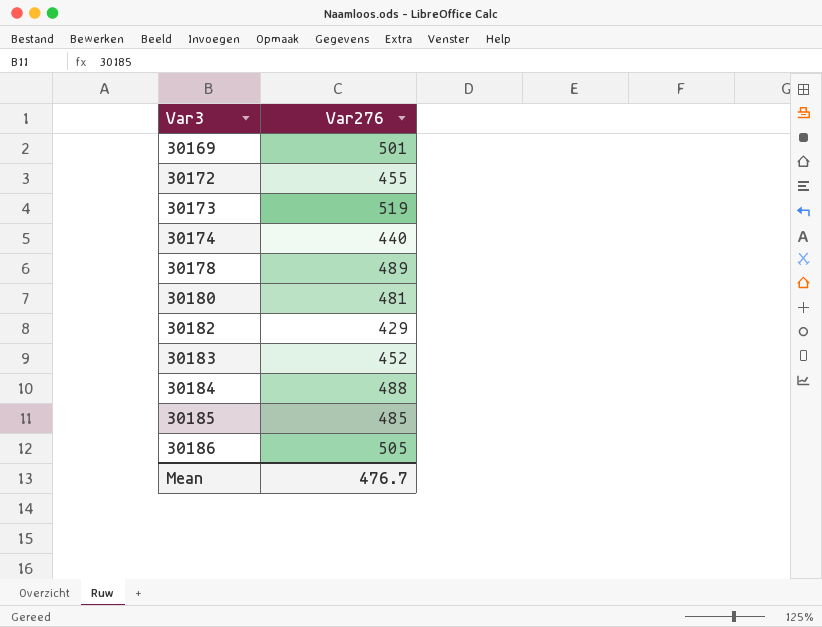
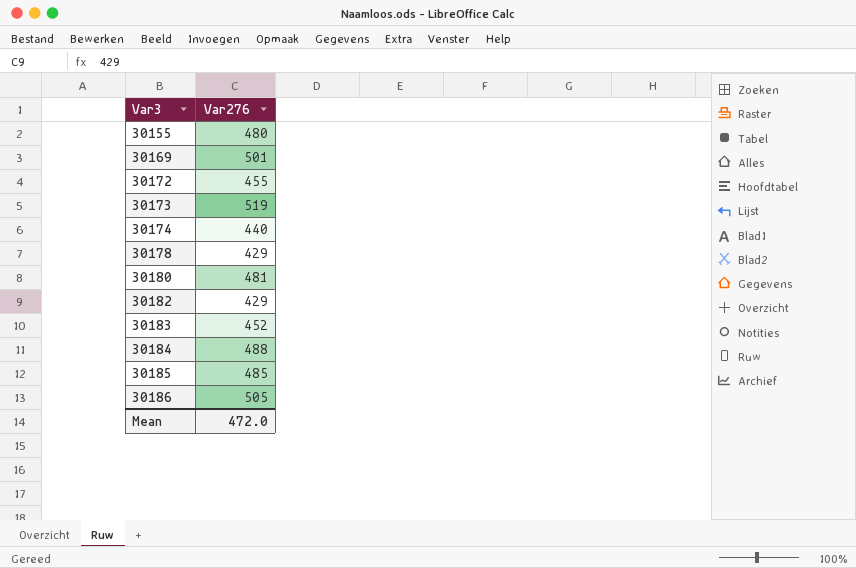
row 30155: none -> 480
30178 | Var276: 489 -> 429
Mean | Var276: 476.7 -> 472.0

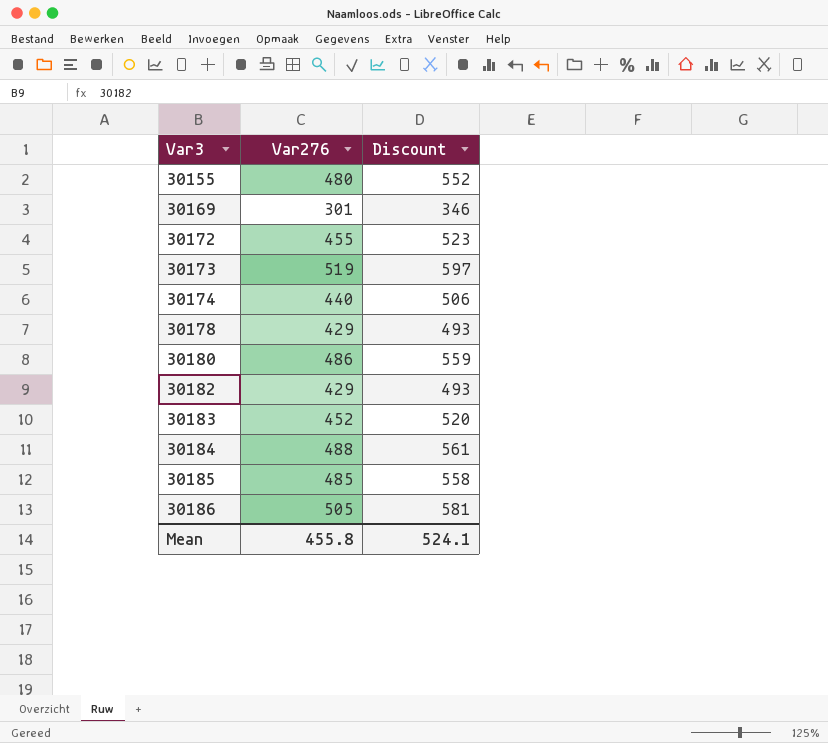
column Discount | formula: none -> [Var276] * 1.15
30169 | Var276: 501 -> 301
30180 | Var276: 481 -> 486
Mean | Var276: 472.0 -> 455.8

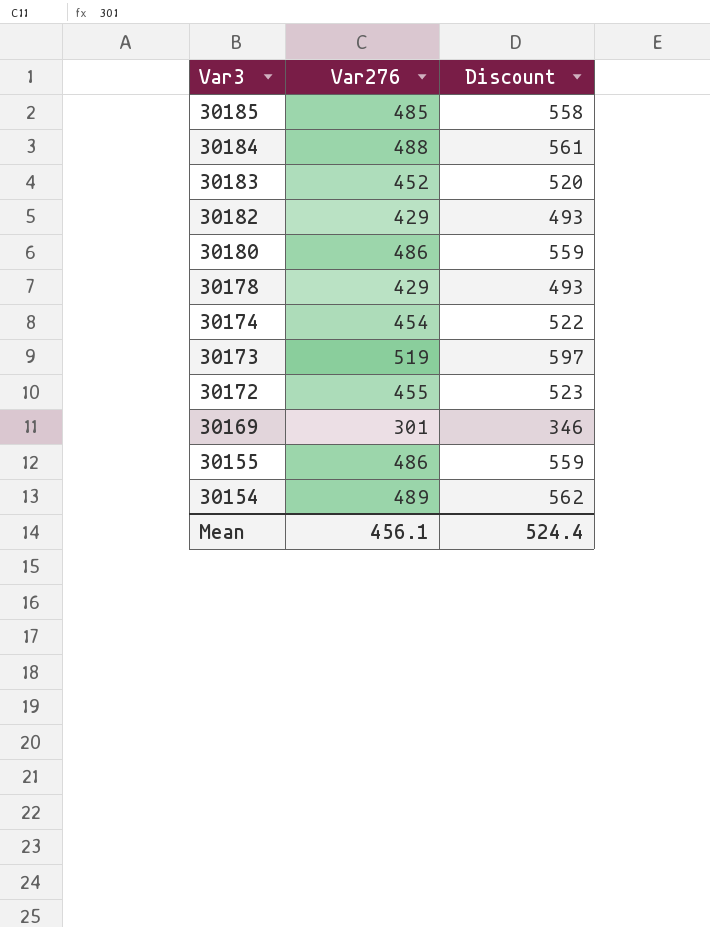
row order: Var3 ascending -> Var3 descending
row 30186: 505 | 581 -> none
30174 | Var276: 440 -> 454
30174 | Discount: 506 -> 522
30155 | Var276: 480 -> 486
30155 | Discount: 552 -> 559
row 30154: none -> 489 | 562
Mean | Var276: 455.8 -> 456.1
Mean | Discount: 524.1 -> 524.4

